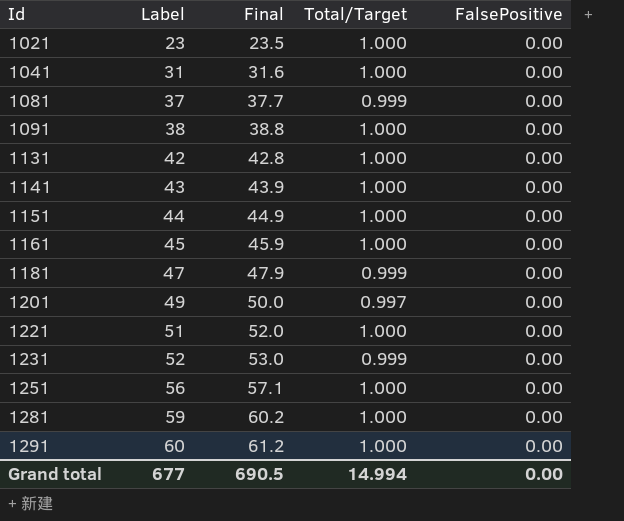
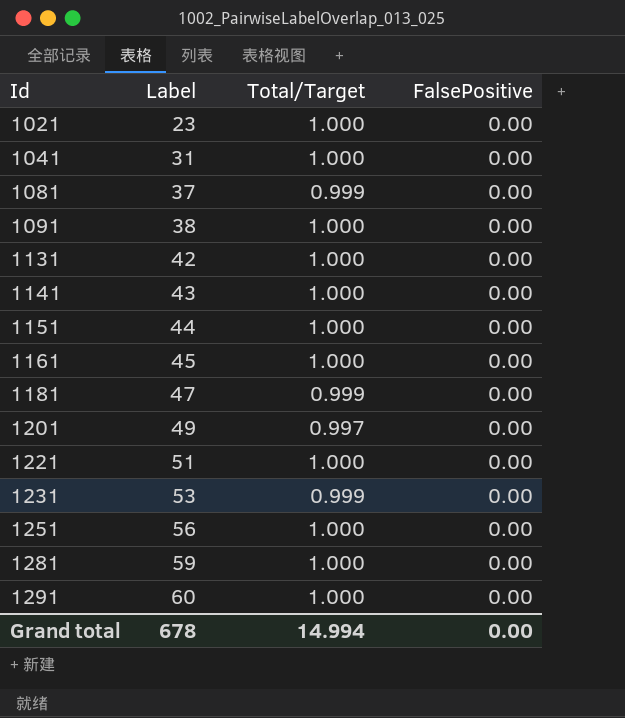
column Final | formula: [Label] * 1.02 -> none
1231 | Label: 52 -> 53
Grand total | Label: 677 -> 678

